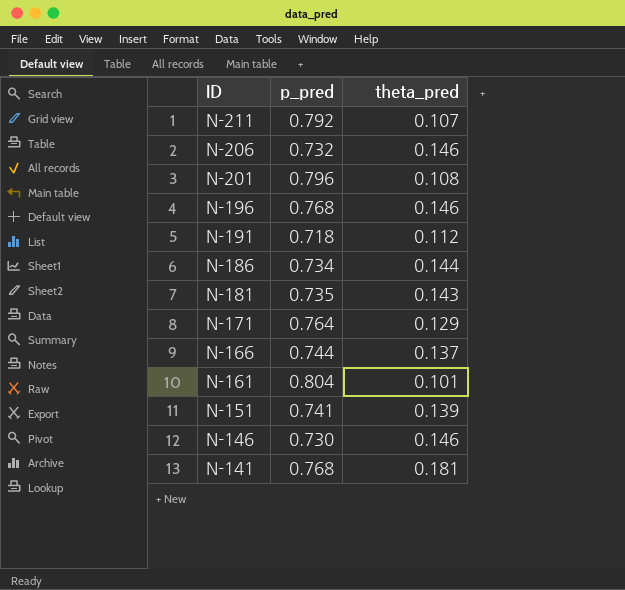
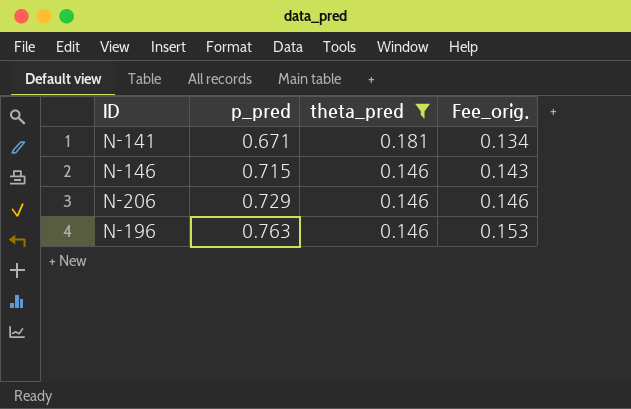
filter: none -> theta_pred >= 0.146
row order: ID descending -> p_pred ascending
column Fee_orig. | formula: none -> [p_pred] * 0.2
N-141 | p_pred: 0.768 -> 0.671
N-146 | p_pred: 0.730 -> 0.715
N-206 | p_pred: 0.732 -> 0.729
N-196 | p_pred: 0.768 -> 0.763

